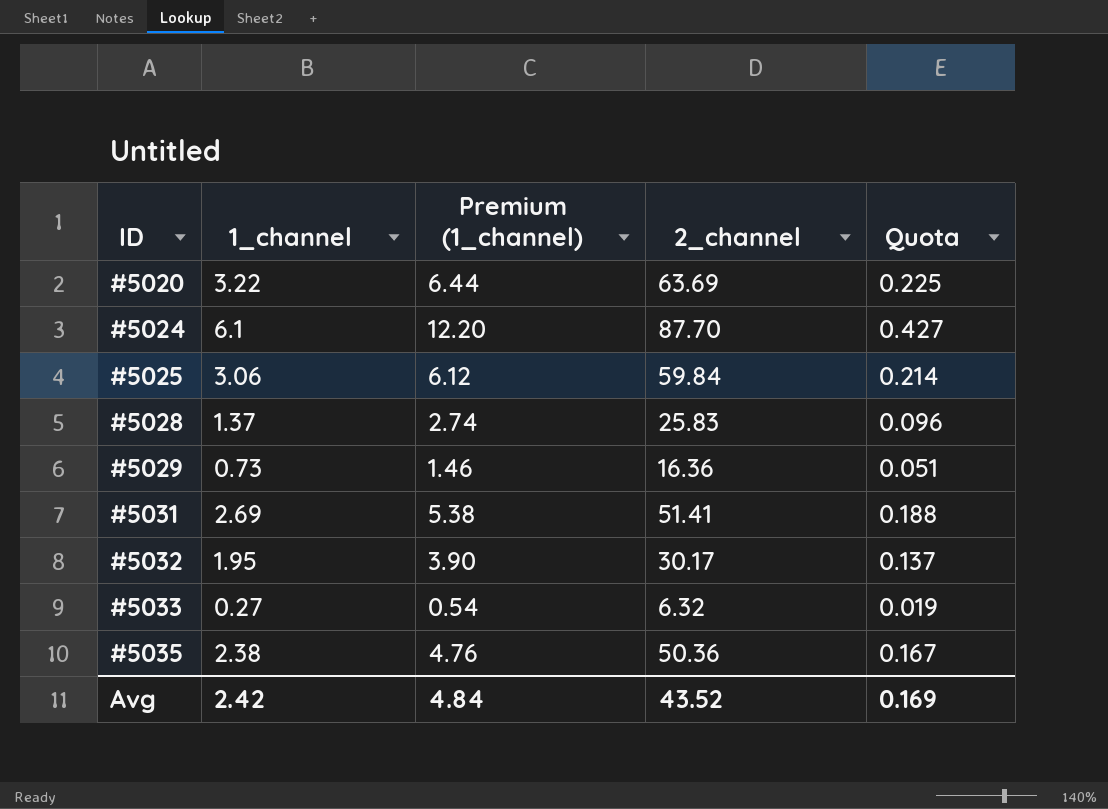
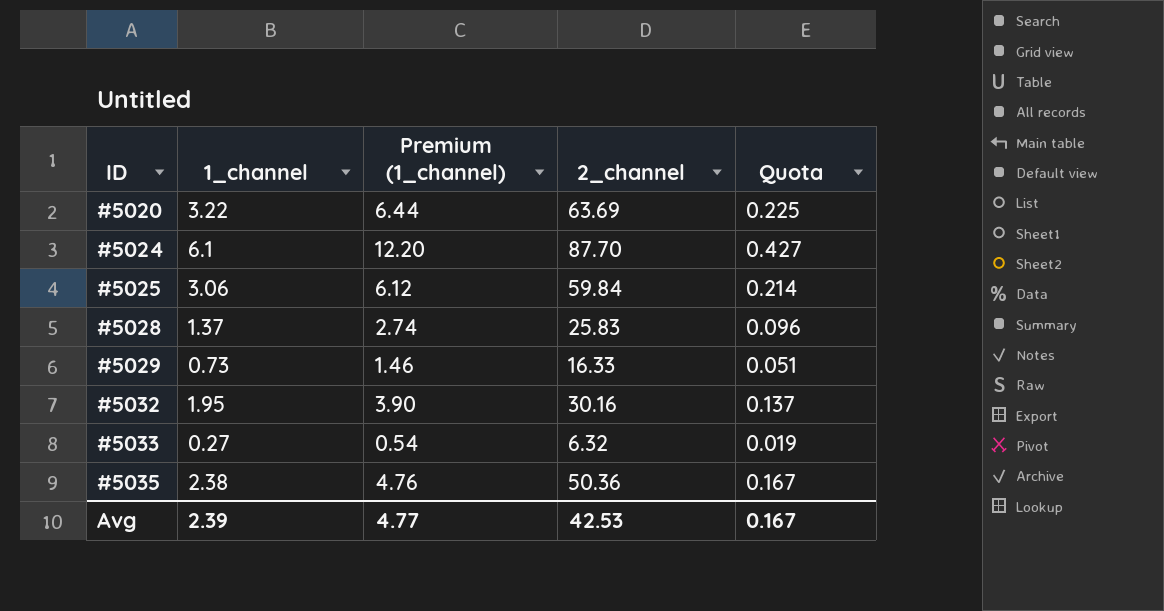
row #5031: 2.69 | 5.38 | 51.41 | 0.188 -> none
#5029 | 2_channel: 16.36 -> 16.33
#5032 | 2_channel: 30.17 -> 30.16
Avg | 1_channel: 2.42 -> 2.39
Avg | Premium (1_channel): 4.84 -> 4.77
Avg | 2_channel: 43.52 -> 42.53
Avg | Quota: 0.169 -> 0.167

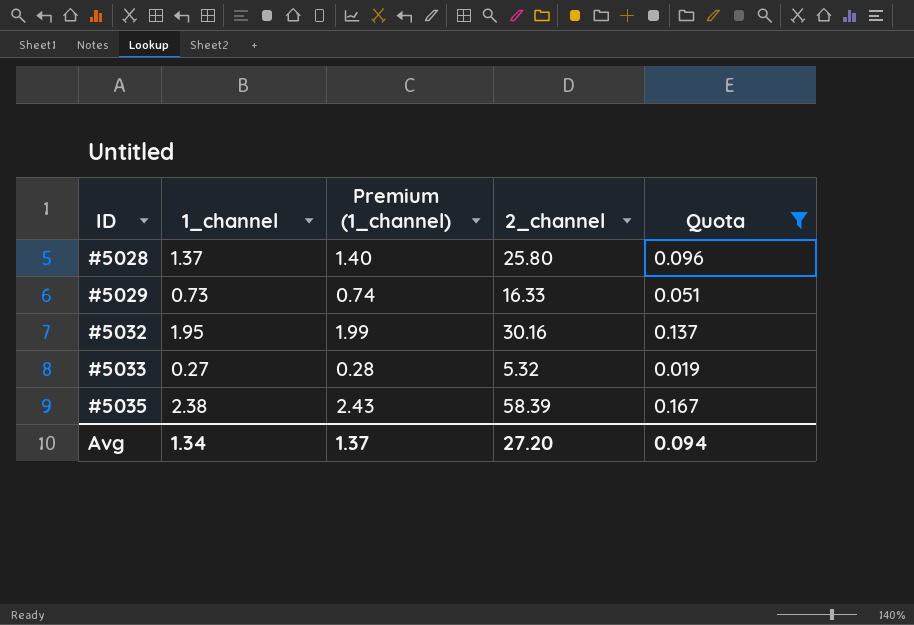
filter: none -> Quota <= 0.167
column Premium (1_channel) | formula: [1_channel] * 2 -> [1_channel] * 1.02
#5028 | 2_channel: 25.83 -> 25.80
#5033 | 2_channel: 6.32 -> 5.32
#5035 | 2_channel: 50.36 -> 58.39
Avg | 1_channel: 2.39 -> 1.34
Avg | Premium (1_channel): 4.77 -> 1.37
Avg | 2_channel: 42.53 -> 27.20
Avg | Quota: 0.167 -> 0.094

